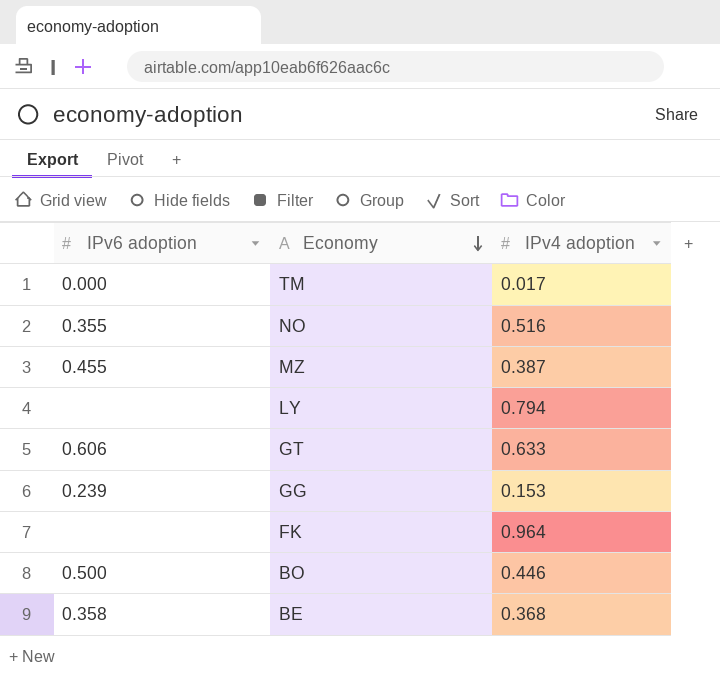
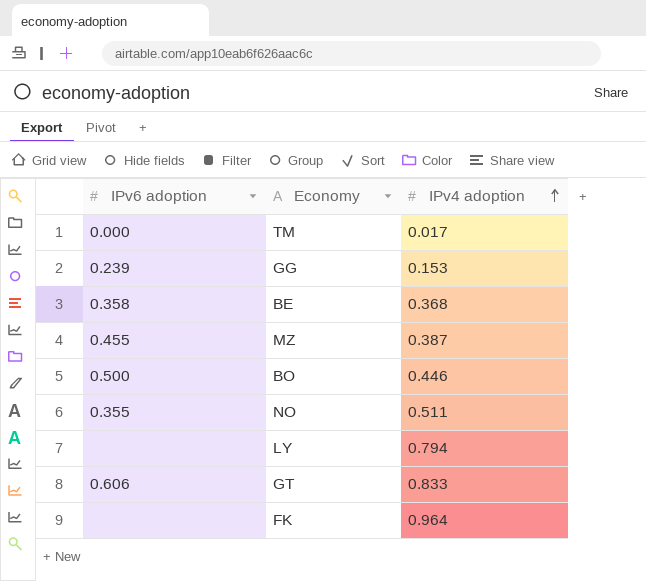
row order: Economy descending -> IPv4 adoption ascending
NO | IPv4 adoption: 0.516 -> 0.511
GT | IPv4 adoption: 0.633 -> 0.833

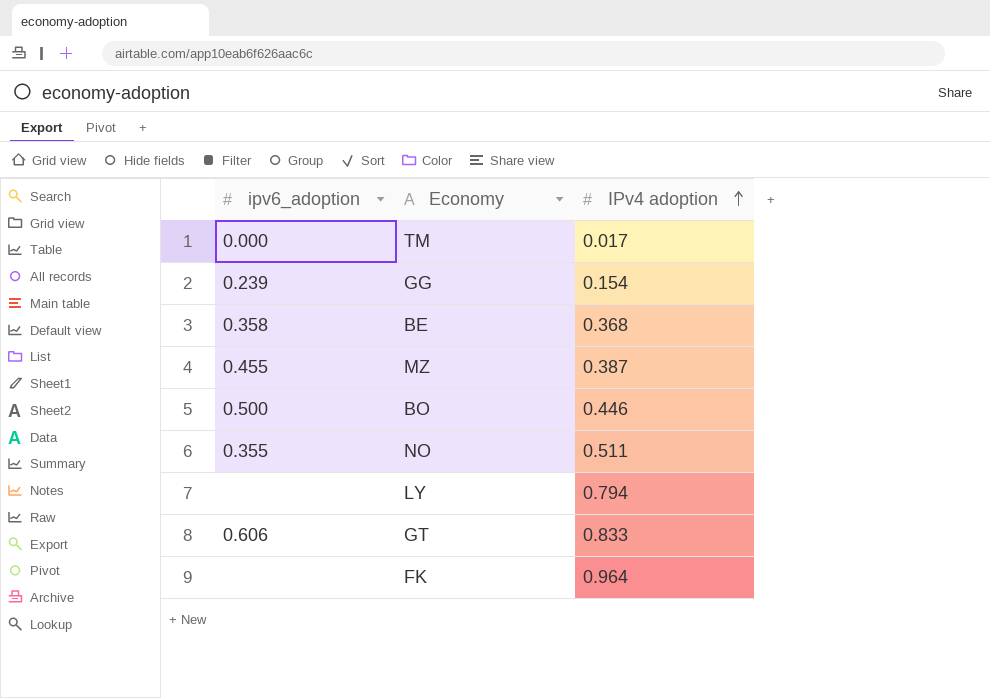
column name: IPv6 adoption -> ipv6_adoption
GG | IPv4 adoption: 0.153 -> 0.154

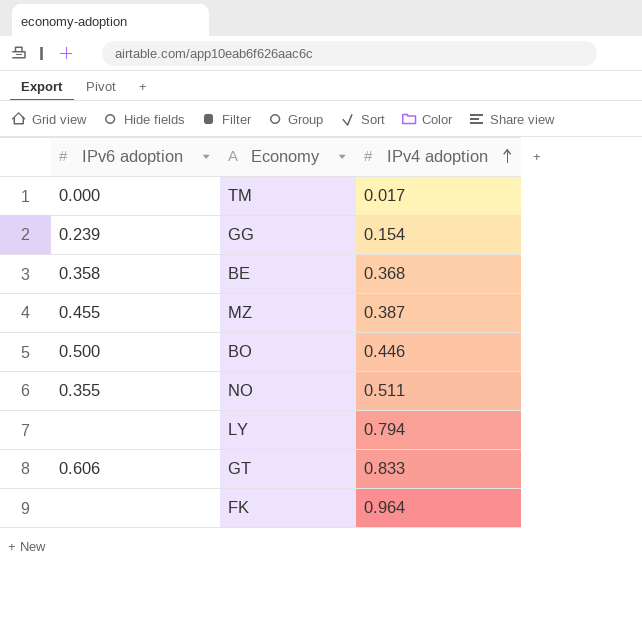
column name: ipv6_adoption -> IPv6 adoption

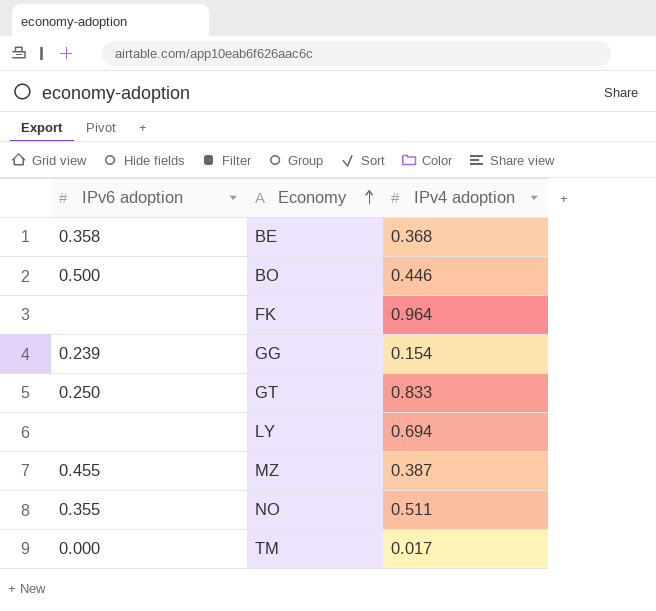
row order: IPv4 adoption ascending -> Economy ascending
GT | IPv6 adoption: 0.606 -> 0.250
LY | IPv4 adoption: 0.794 -> 0.694

